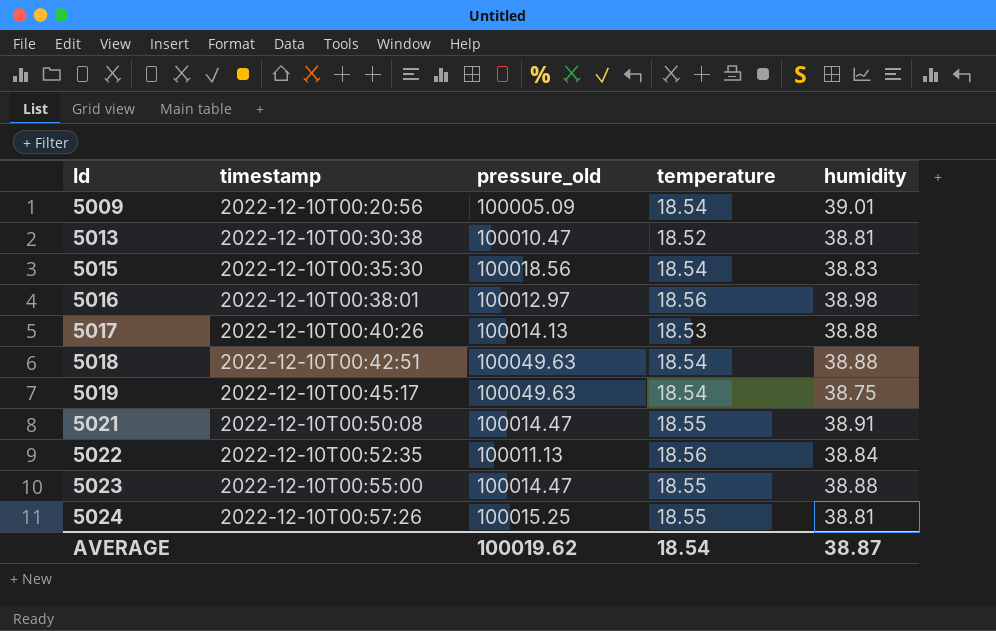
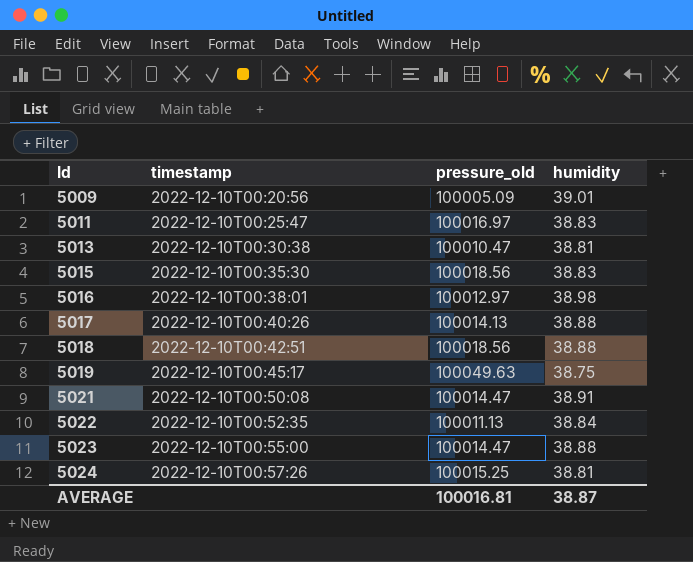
column temperature | position: 4 -> none
row 5011: none -> 2022-12-10T00:25:47 | 100016.97 | 38.83
5018 | pressure_old: 100049.63 -> 100018.56
AVERAGE | pressure_old: 100019.62 -> 100016.81

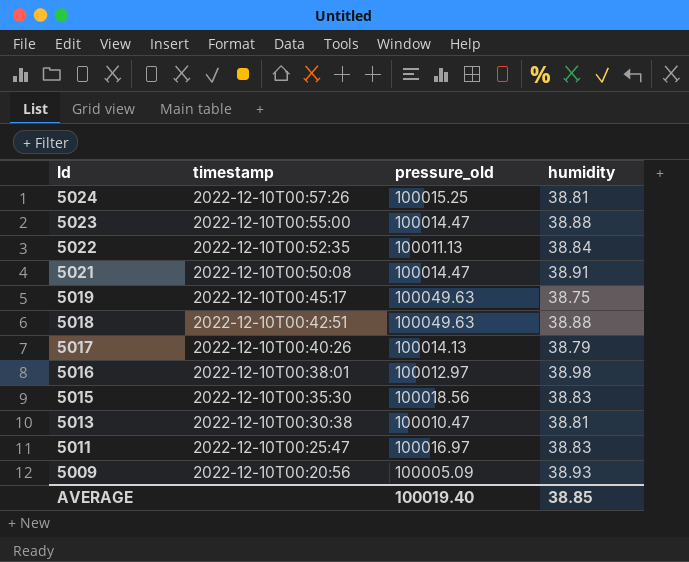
row order: Id ascending -> Id descending
5018 | pressure_old: 100018.56 -> 100049.63
5017 | humidity: 38.88 -> 38.79
5009 | humidity: 39.01 -> 38.93
AVERAGE | pressure_old: 100016.81 -> 100019.40
AVERAGE | humidity: 38.87 -> 38.85

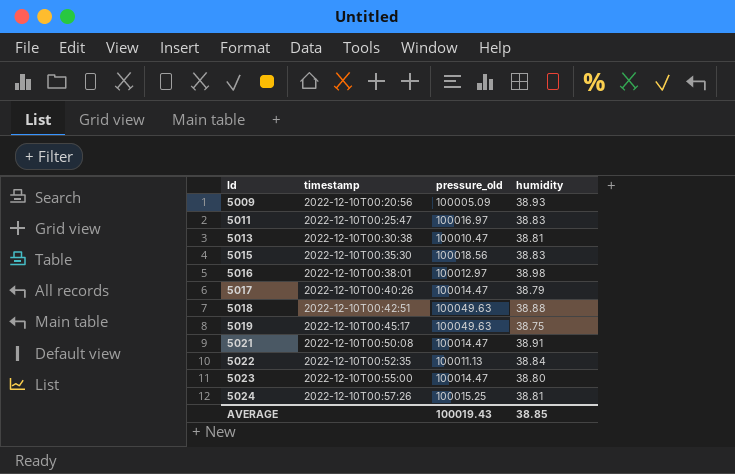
row order: Id descending -> Id ascending
5017 | pressure_old: 100014.13 -> 100014.47
5023 | humidity: 38.88 -> 38.80
AVERAGE | pressure_old: 100019.40 -> 100019.43

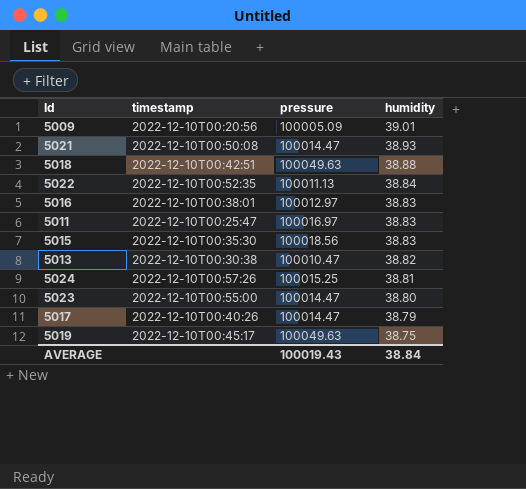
row order: Id ascending -> humidity descending
column name: pressure_old -> pressure
5009 | humidity: 38.93 -> 39.01
5021 | humidity: 38.91 -> 38.93
5016 | humidity: 38.98 -> 38.83
5013 | humidity: 38.81 -> 38.82
AVERAGE | humidity: 38.85 -> 38.84

